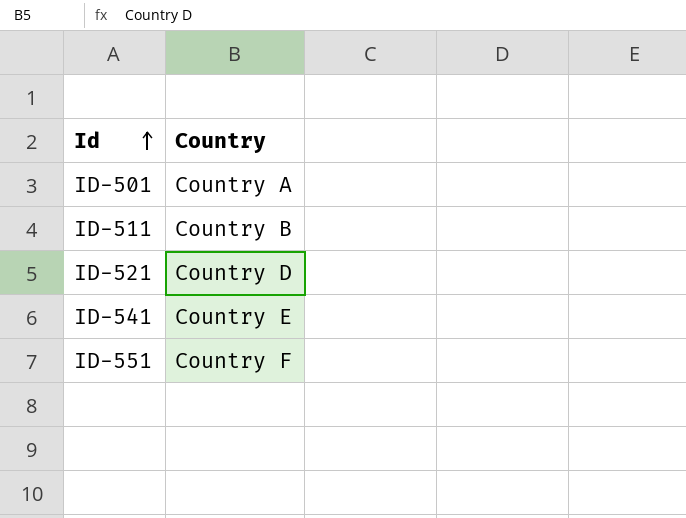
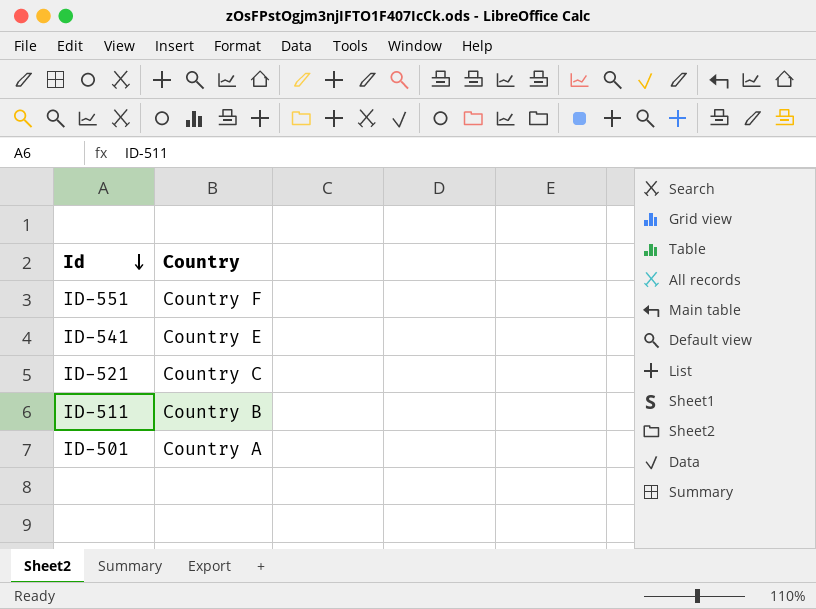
row order: Id ascending -> Id descending
ID-521 | Country: Country D -> Country C

